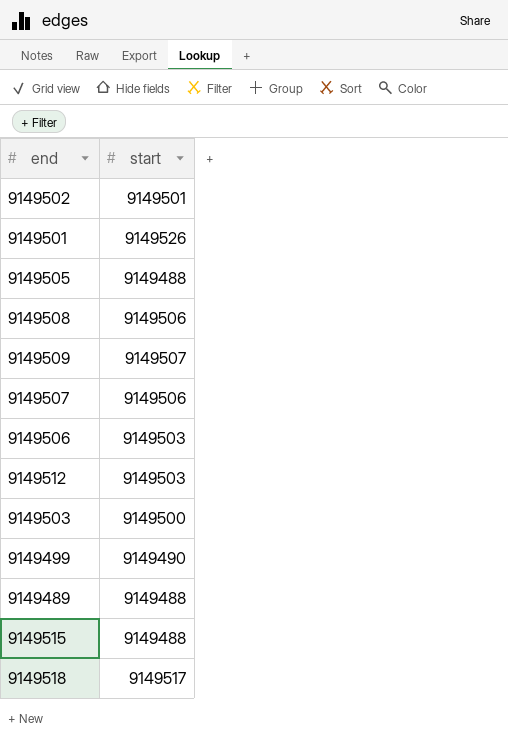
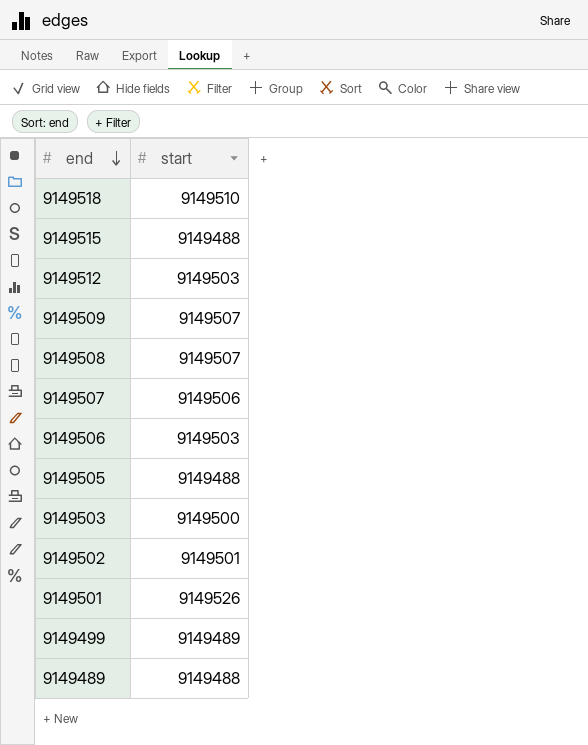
row order: none -> end descending
9149518 | start: 9149517 -> 9149510
9149508 | start: 9149506 -> 9149507
9149499 | start: 9149490 -> 9149489

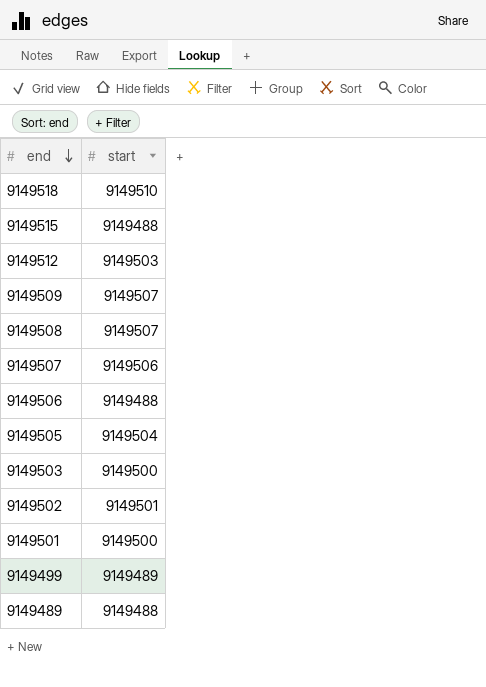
9149506 | start: 9149503 -> 9149488
9149505 | start: 9149488 -> 9149504
9149501 | start: 9149526 -> 9149500

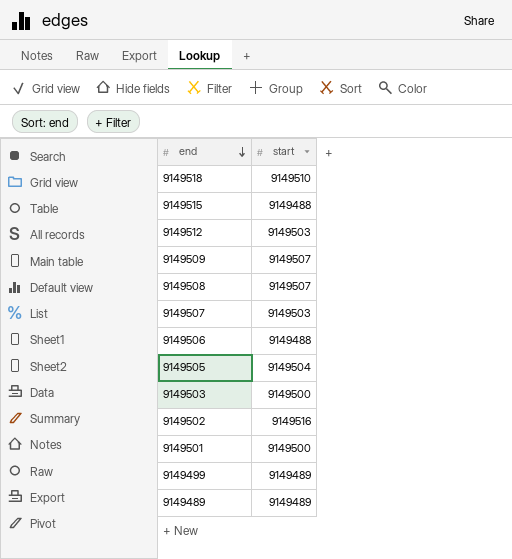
9149507 | start: 9149506 -> 9149503
9149502 | start: 9149501 -> 9149516
9149489 | start: 9149488 -> 9149489

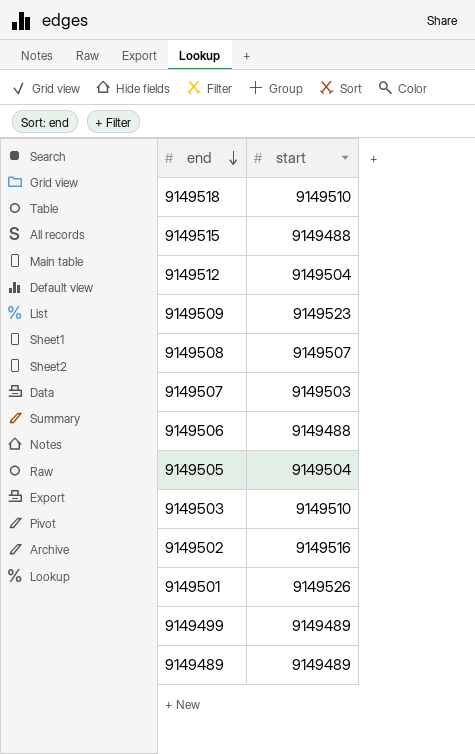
9149512 | start: 9149503 -> 9149504
9149509 | start: 9149507 -> 9149523
9149503 | start: 9149500 -> 9149510
9149501 | start: 9149500 -> 9149526

